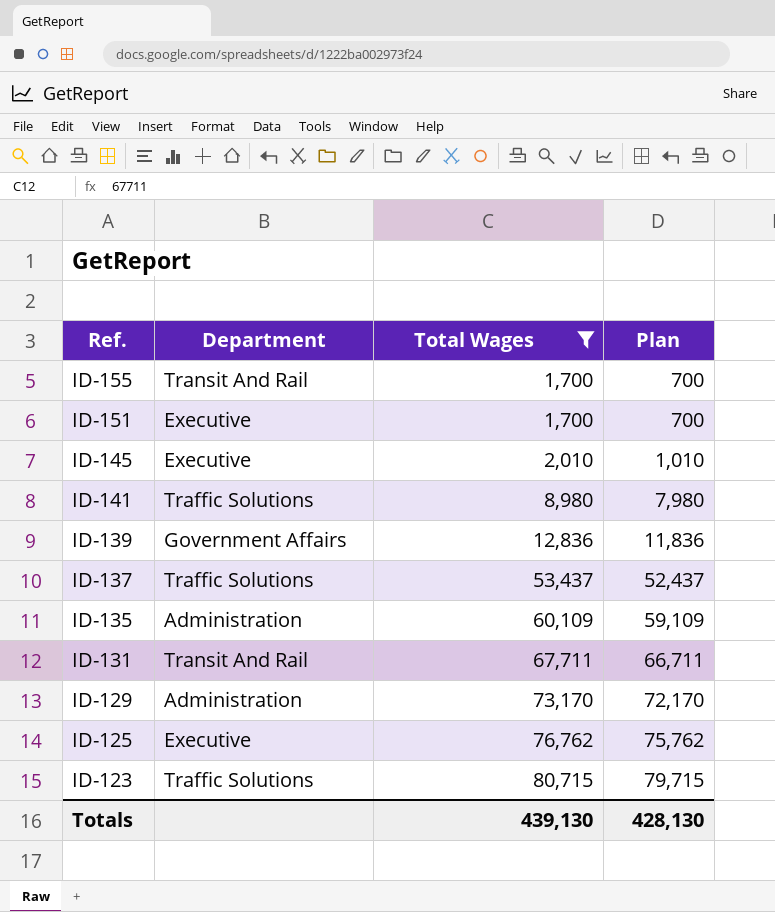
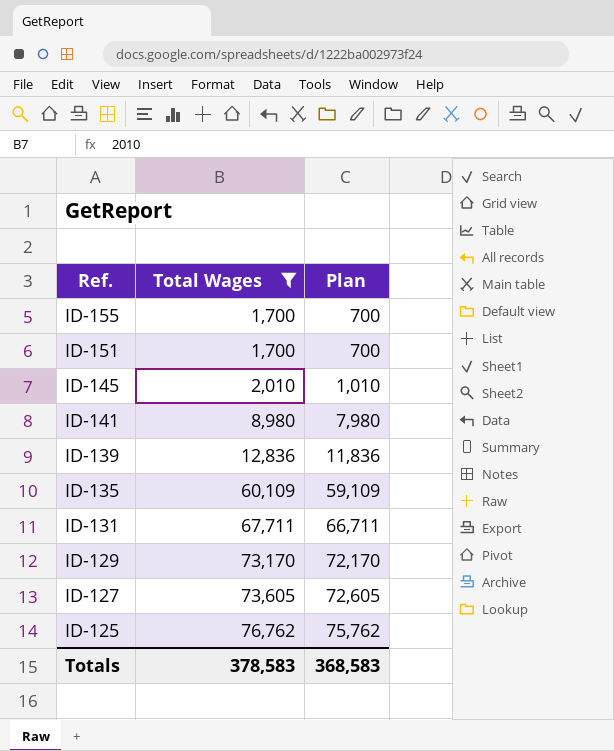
column Department | position: 2 -> none
row ID-137: Traffic Solutions | 53,437 | 52,437 -> none
row ID-123: Traffic Solutions | 80,715 | 79,715 -> none
row ID-127: none -> 73,605 | 72,605
Totals | Total Wages: 439,130 -> 378,583
Totals | Plan: 428,130 -> 368,583

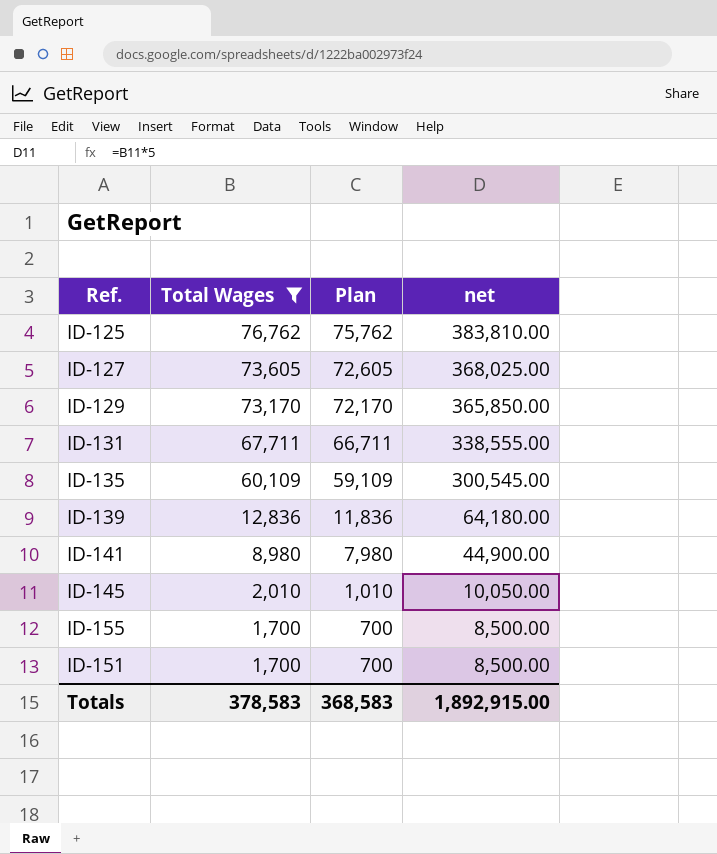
row order: Ref. descending -> Total Wages descending
column net | formula: none -> [Total Wages] * 5

